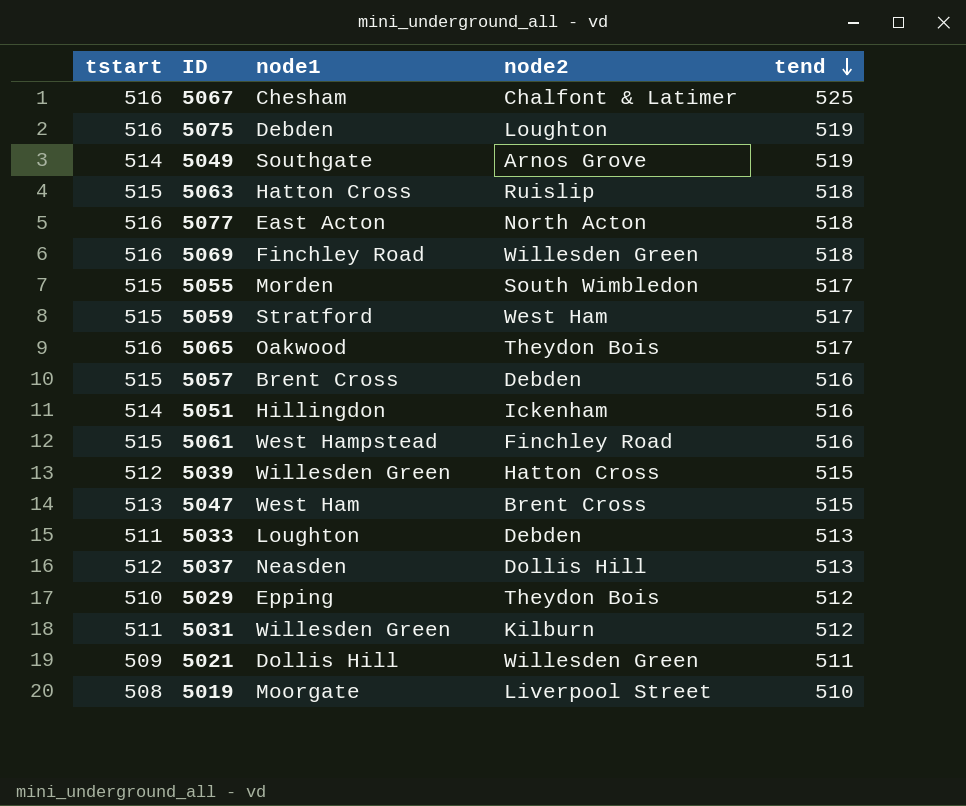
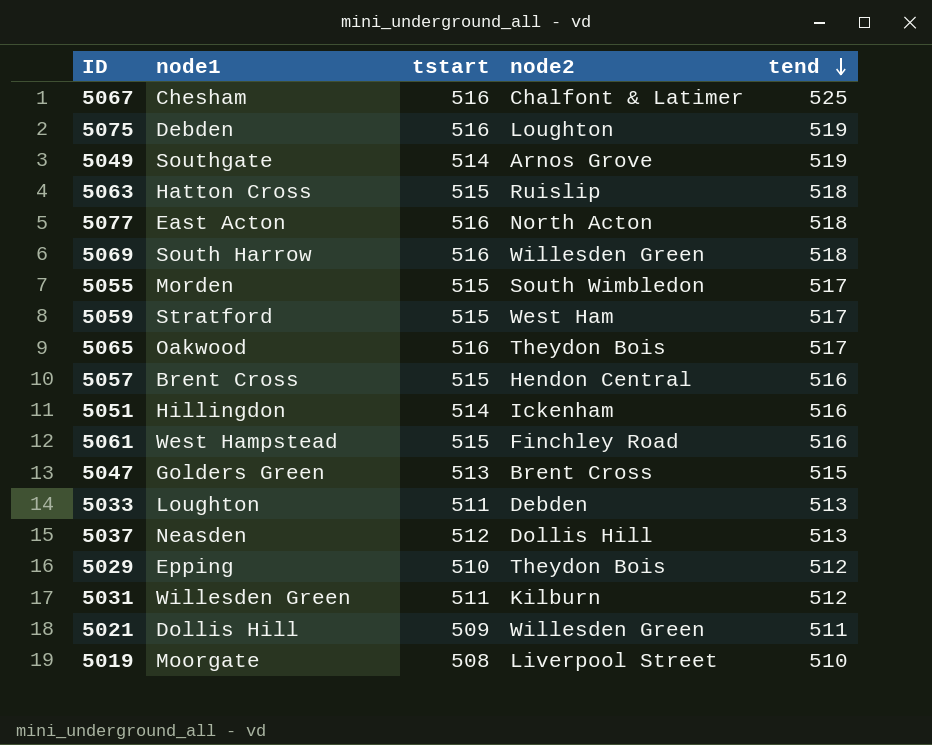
column tstart | position: 1 -> 3
row 5039: 512 | Willesden Green | Hatton Cross | 515 -> none
5069 | node1: Finchley Road -> South Harrow
5057 | node2: Debden -> Hendon Central
5047 | node1: West Ham -> Golders Green

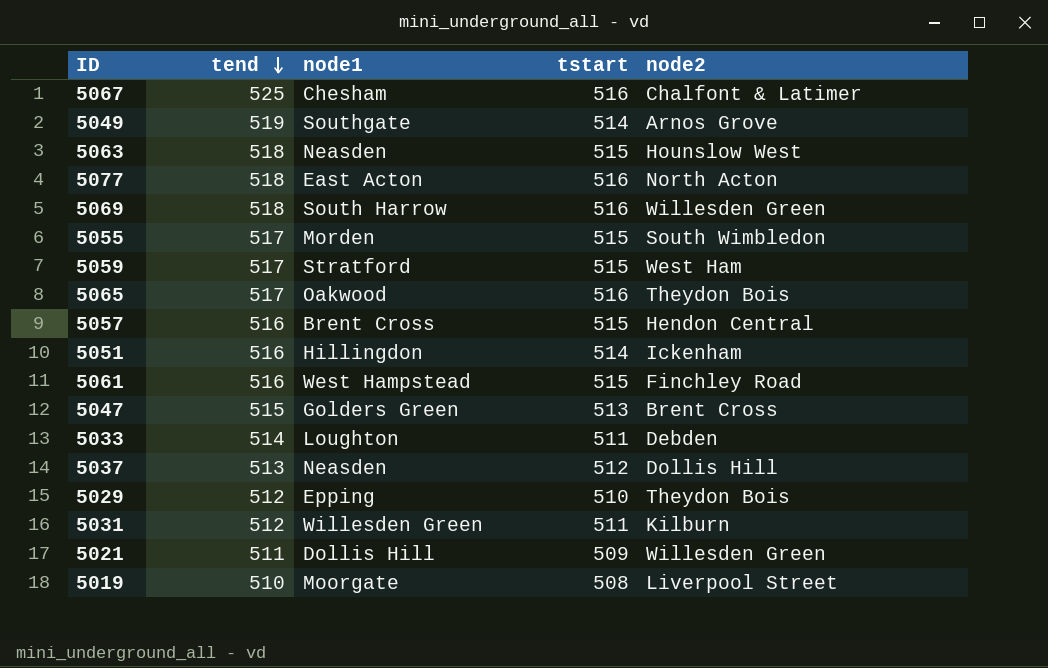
column tend | position: 5 -> 2
row 5075: Debden | 516 | Loughton | 519 -> none
5063 | node1: Hatton Cross -> Neasden
5063 | node2: Ruislip -> Hounslow West
5033 | tend: 513 -> 514

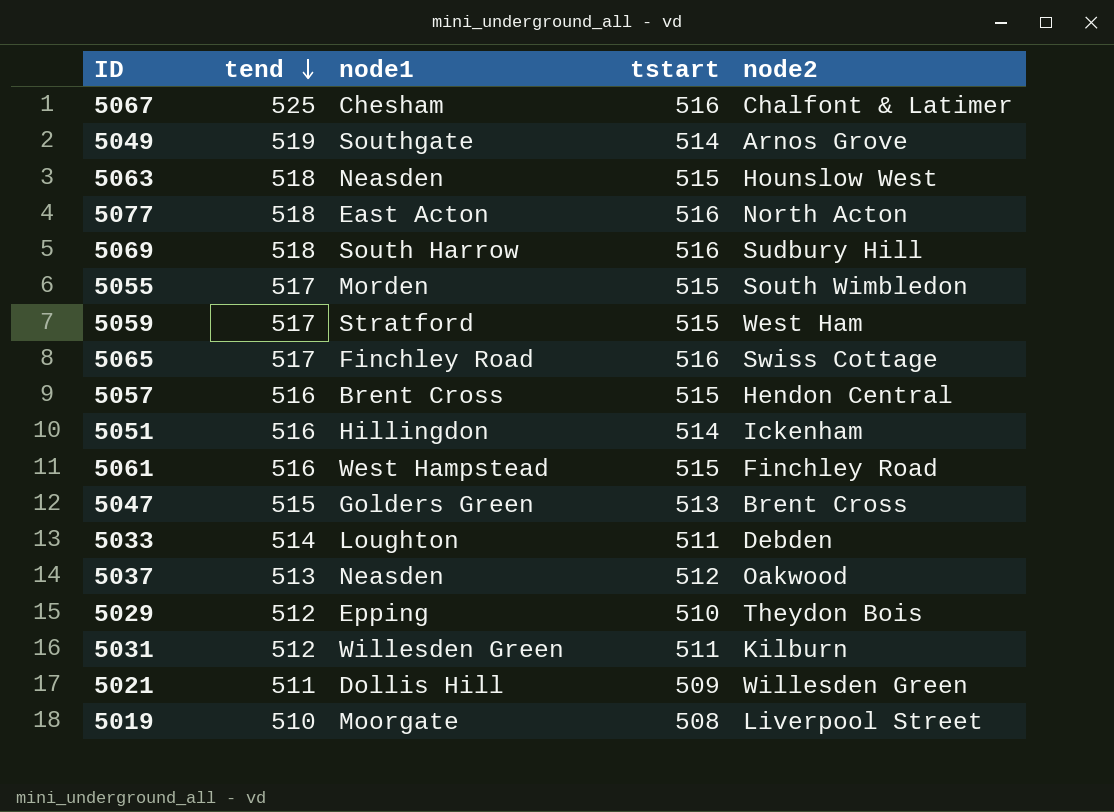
5069 | node2: Willesden Green -> Sudbury Hill
5065 | node1: Oakwood -> Finchley Road
5065 | node2: Theydon Bois -> Swiss Cottage
5037 | node2: Dollis Hill -> Oakwood

